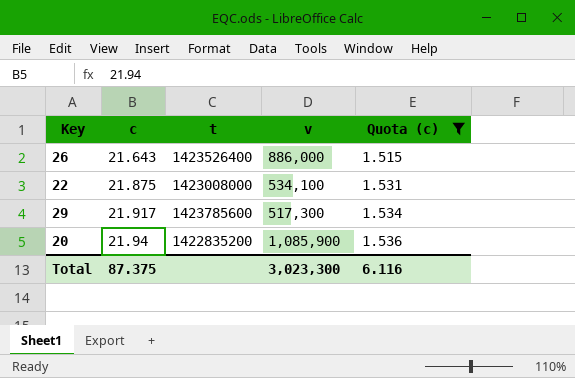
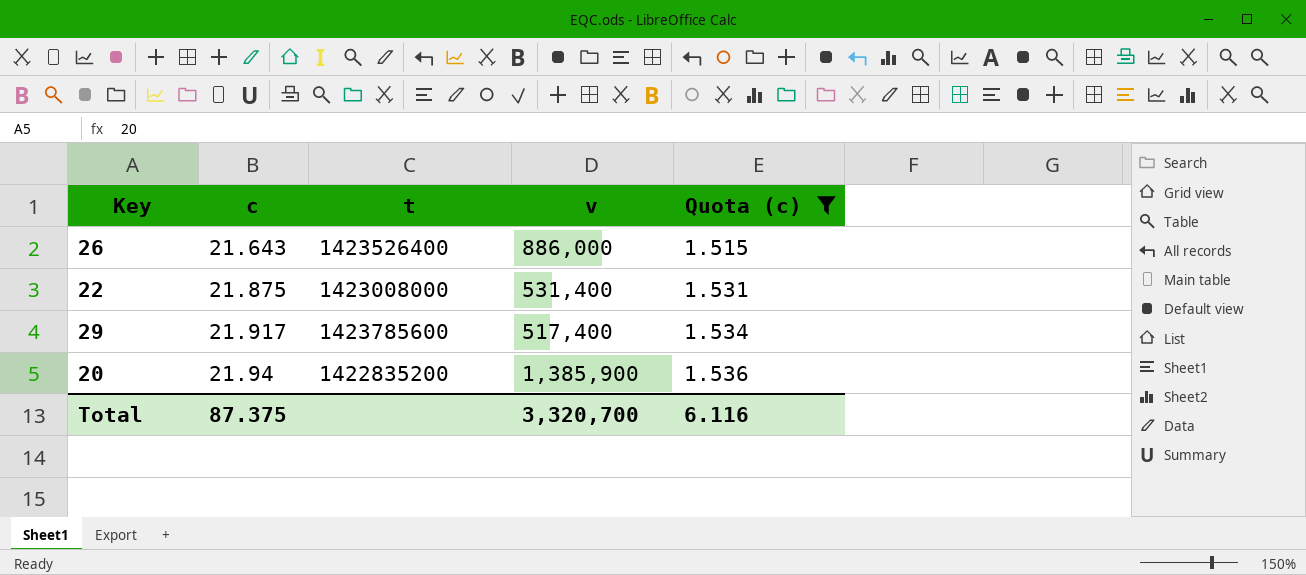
22 | v: 534,100 -> 531,400
29 | v: 517,300 -> 517,400
20 | v: 1,085,900 -> 1,385,900
Total | v: 3,023,300 -> 3,320,700

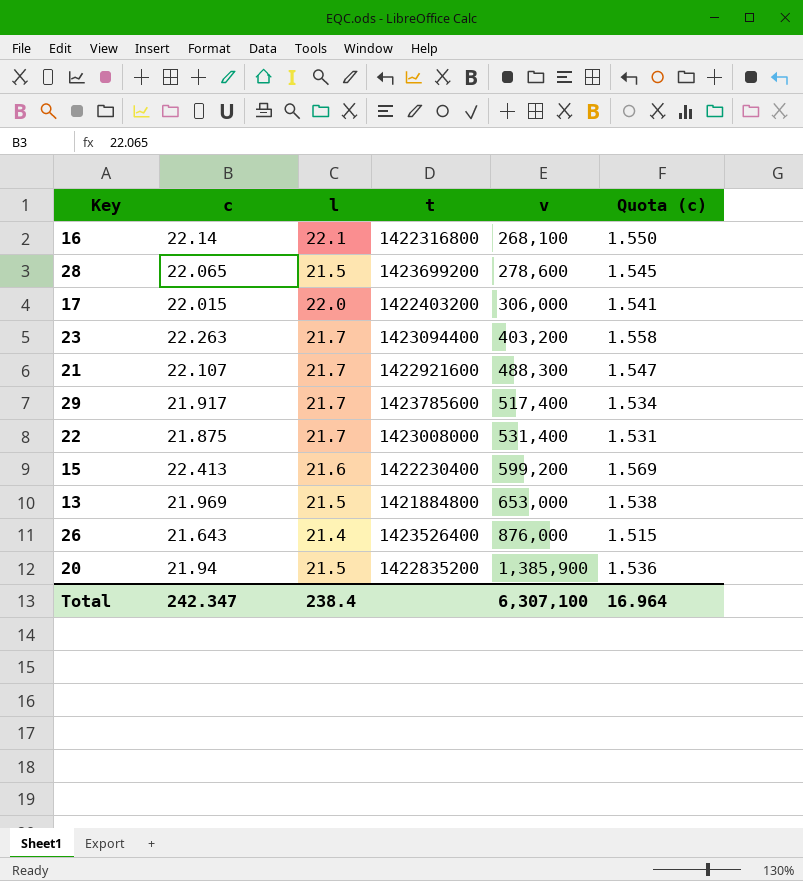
filter: Quota (c) <= 1.536 -> none
row order: c ascending -> v ascending
column l | position: none -> 3
26 | v: 886,000 -> 876,000
Total | c: 87.375 -> 242.347
Total | v: 3,320,700 -> 6,307,100
Total | Quota (c): 6.116 -> 16.964

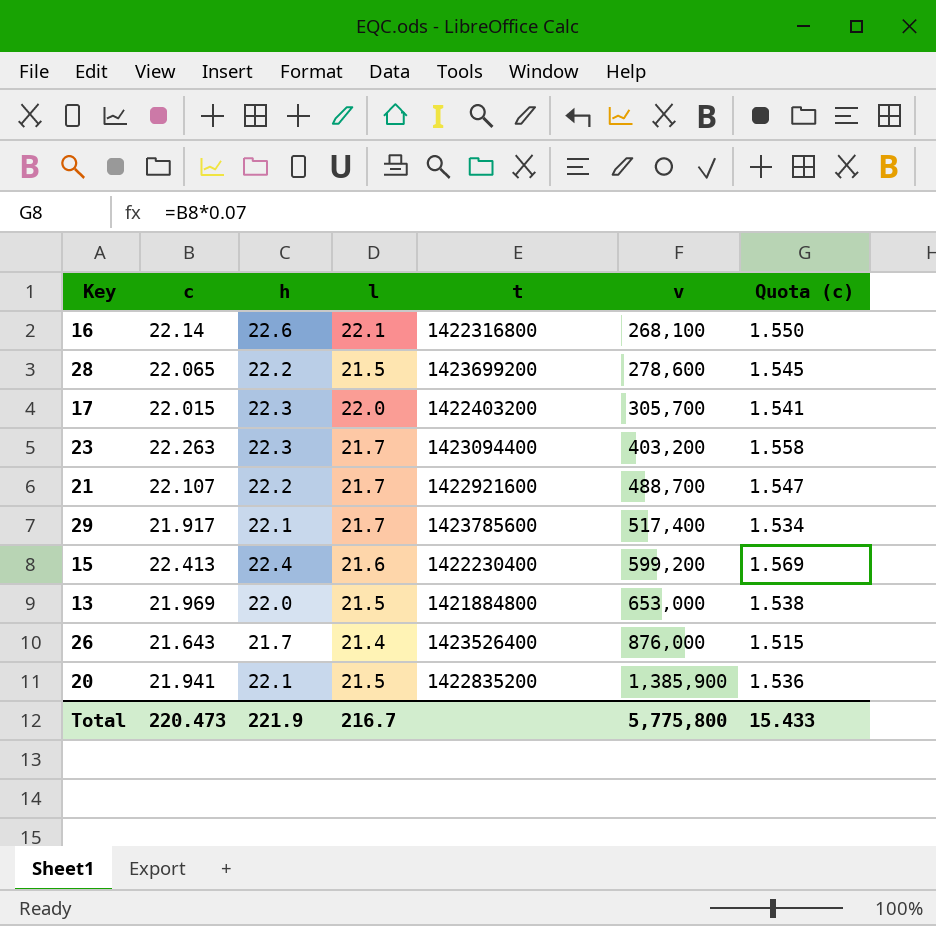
column h | position: none -> 3
row 22: 21.875 | 21.7 | 1423008000 | 531,400 | 1.531 -> none
17 | v: 306,000 -> 305,700
21 | v: 488,300 -> 488,700
20 | c: 21.94 -> 21.941
Total | c: 242.347 -> 220.473
Total | l: 238.4 -> 216.7
Total | v: 6,307,100 -> 5,775,800
Total | Quota (c): 16.964 -> 15.433

